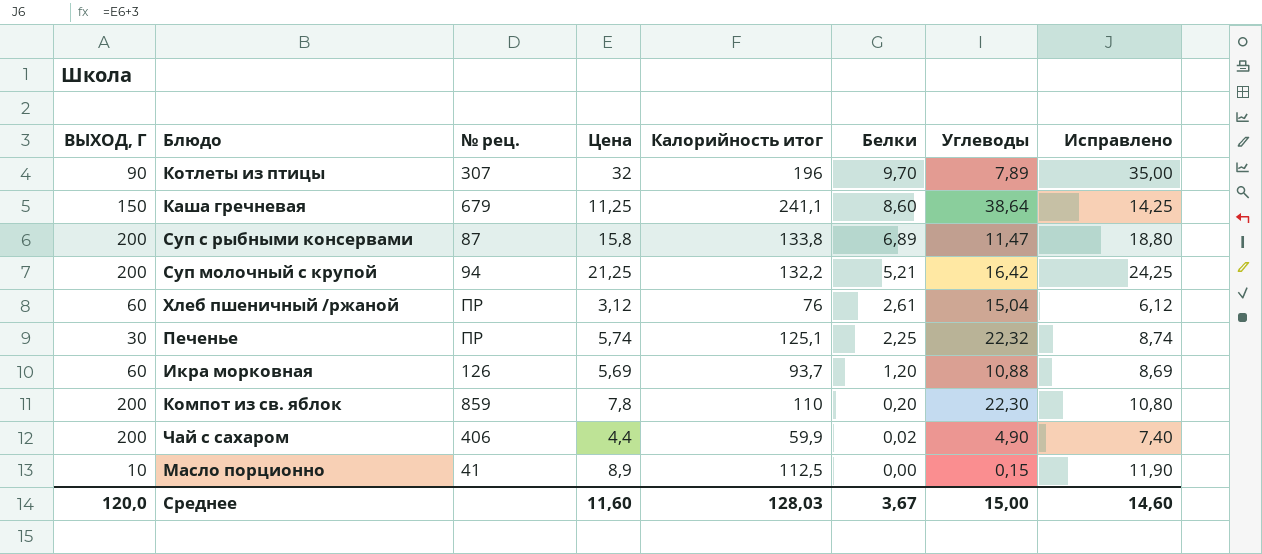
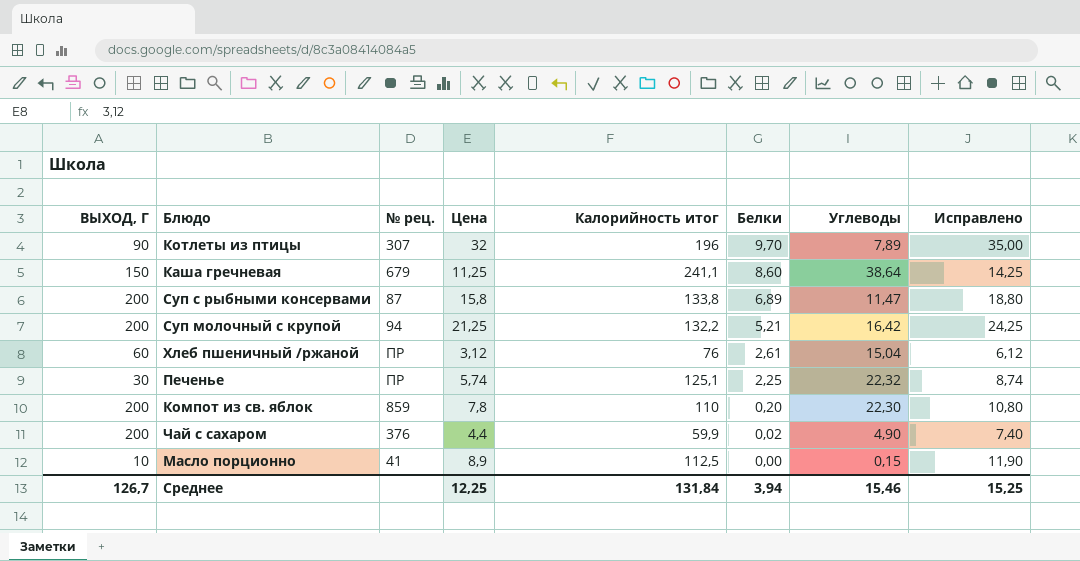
row Икра морковная: 60 | 126 | 5,69 | 93,7 | 1,20 | 10,88 | 8,69 -> none
Чай с сахаром | № рец.: 406 -> 376
Среднее | ВЫХОД, Г: 120,0 -> 126,7
Среднее | Цена: 11,60 -> 12,25
Среднее | Калорийность итог: 128,03 -> 131,84
Среднее | Белки: 3,67 -> 3,94
Среднее | Углеводы: 15,00 -> 15,46
Среднее | Исправлено: 14,60 -> 15,25

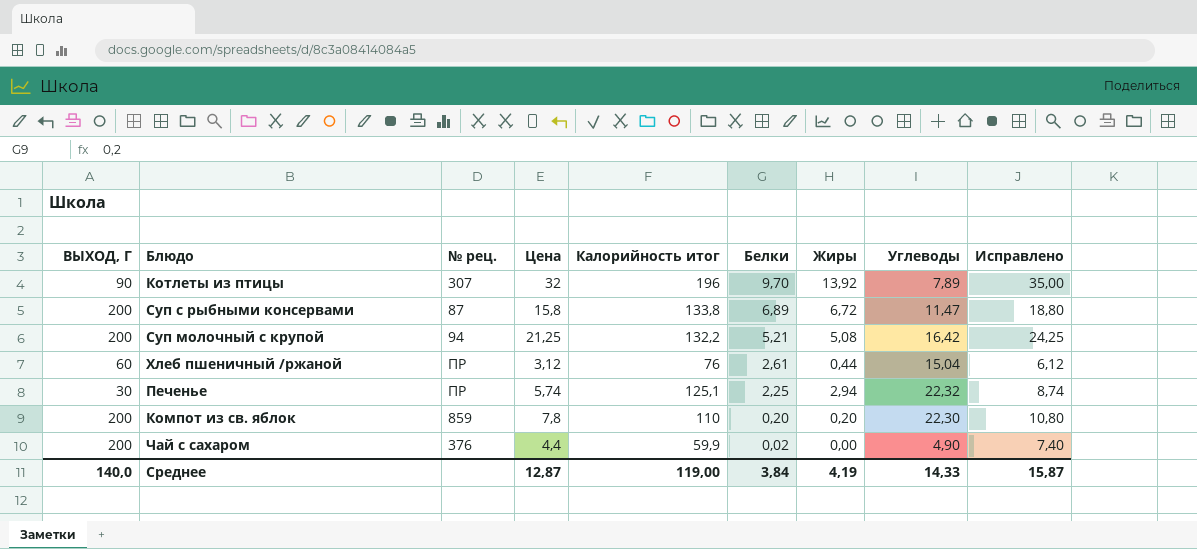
column Жиры | position: none -> 7
row Каша гречневая: 150 | 679 | 11,25 | 241,1 | 8,60 | 38,64 | 14,25 -> none
row Масло порционно: 10 | 41 | 8,9 | 112,5 | 0,00 | 0,15 | 11,90 -> none
Среднее | ВЫХОД, Г: 126,7 -> 140,0
Среднее | Цена: 12,25 -> 12,87
Среднее | Калорийность итог: 131,84 -> 119,00
Среднее | Белки: 3,94 -> 3,84
Среднее | Углеводы: 15,46 -> 14,33
Среднее | Исправлено: 15,25 -> 15,87

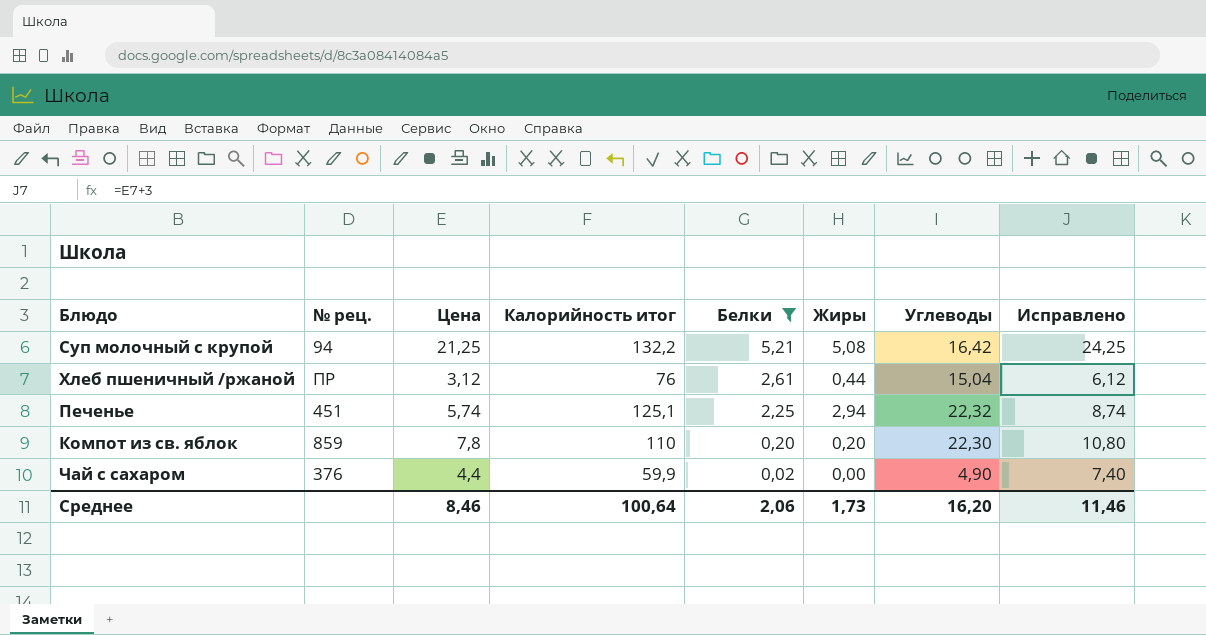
filter: none -> Белки <= 5,21
column ВЫХОД, Г | position: 1 -> none
Печенье | № рец.: ПР -> 451
Среднее | Цена: 12,87 -> 8,46
Среднее | Калорийность итог: 119,00 -> 100,64
Среднее | Белки: 3,84 -> 2,06
Среднее | Жиры: 4,19 -> 1,73
Среднее | Углеводы: 14,33 -> 16,20
Среднее | Исправлено: 15,87 -> 11,46

